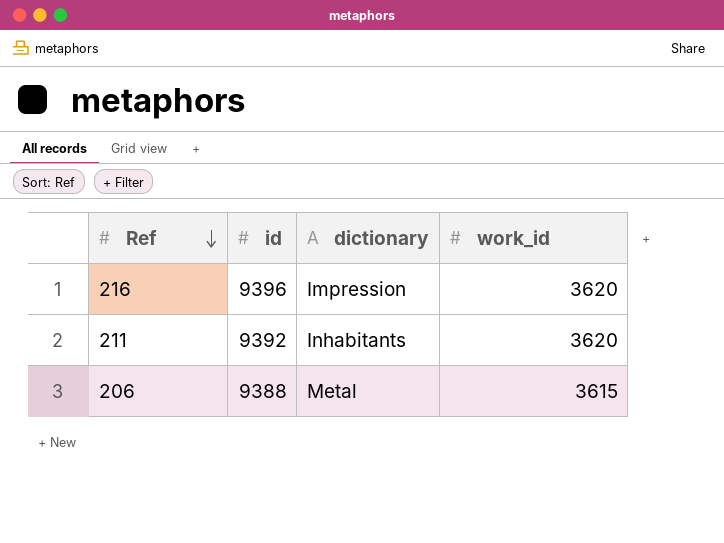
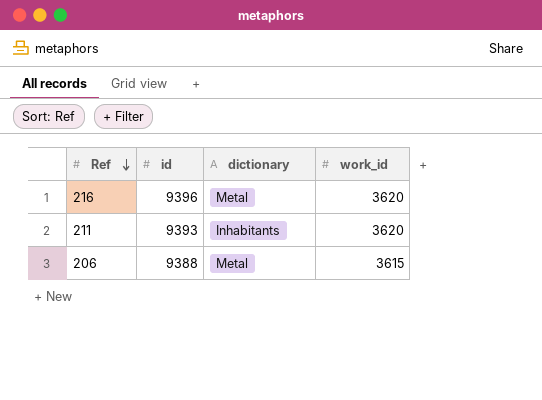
216 | dictionary: Impression -> Metal
211 | id: 9392 -> 9393

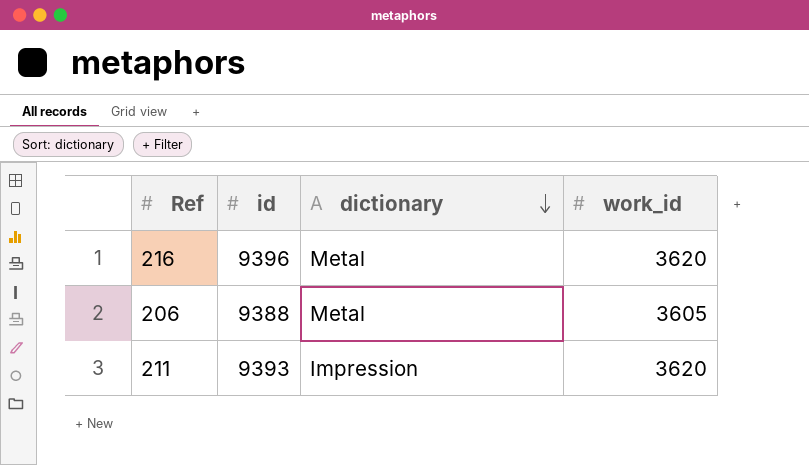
row order: Ref descending -> dictionary descending
206 | work_id: 3615 -> 3605
211 | dictionary: Inhabitants -> Impression

